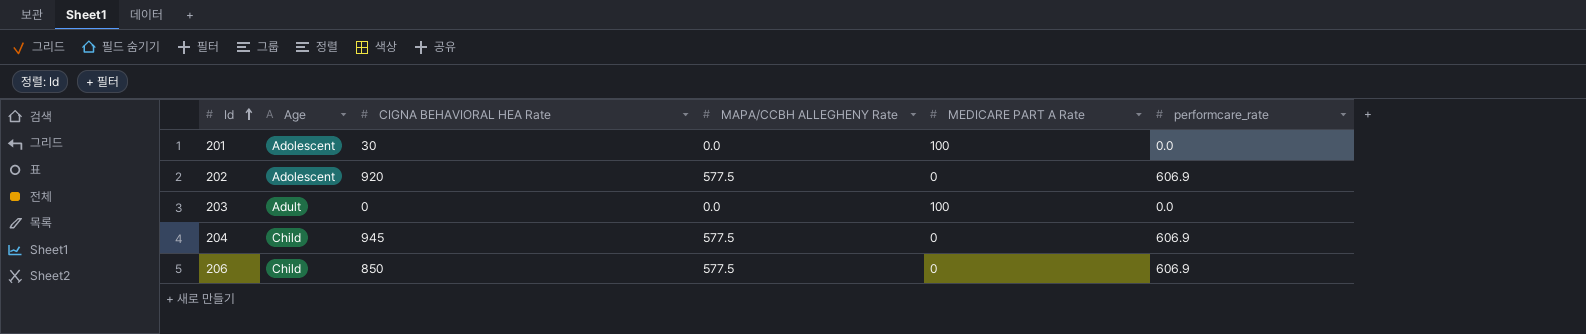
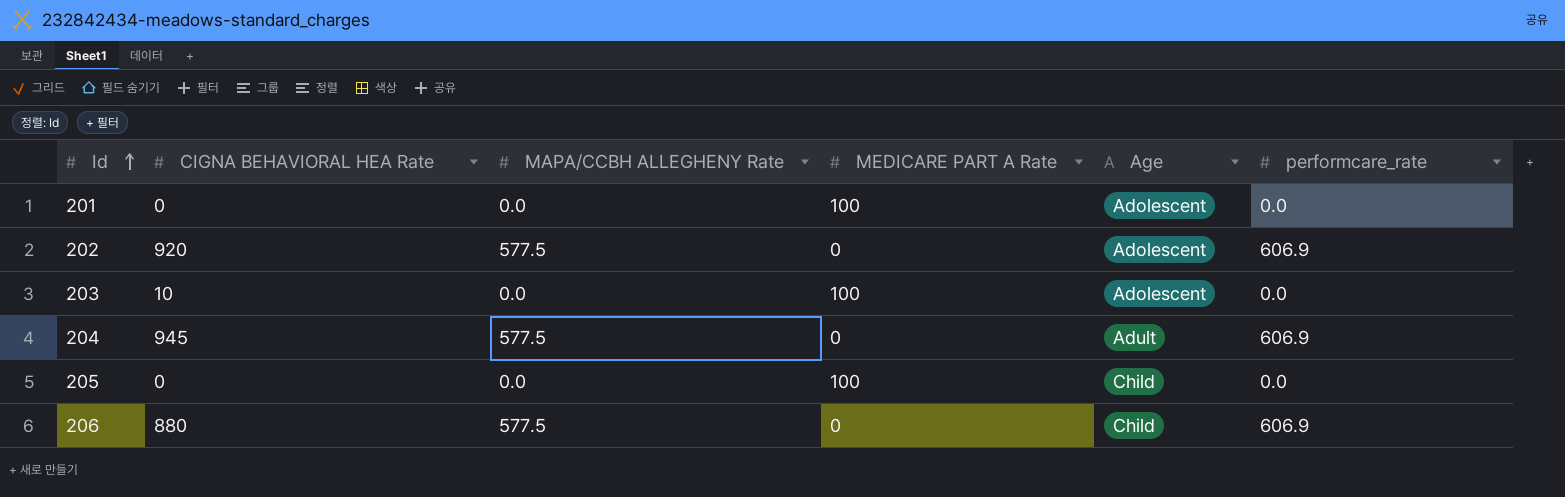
column Age | position: 2 -> 5
201 | CIGNA BEHAVIORAL HEA Rate: 30 -> 0
203 | CIGNA BEHAVIORAL HEA Rate: 0 -> 10
203 | Age: Adult -> Adolescent
204 | Age: Child -> Adult
row 205: none -> 0 | 0.0 | 100 | Child | 0.0
206 | CIGNA BEHAVIORAL HEA Rate: 850 -> 880

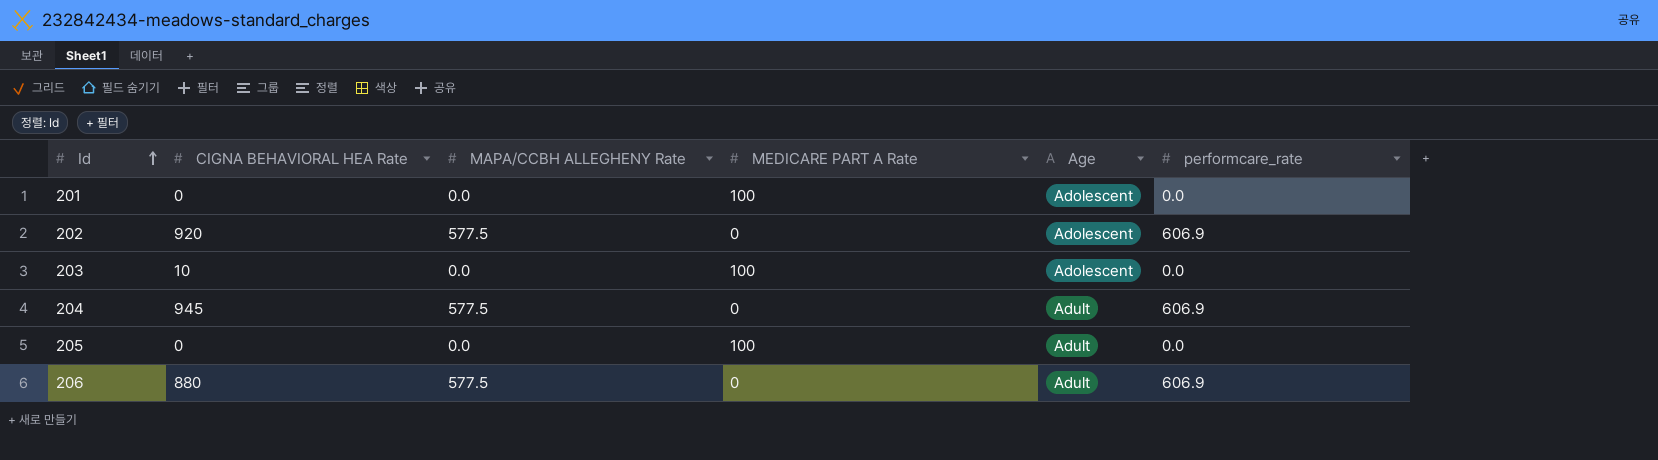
205 | Age: Child -> Adult
206 | Age: Child -> Adult

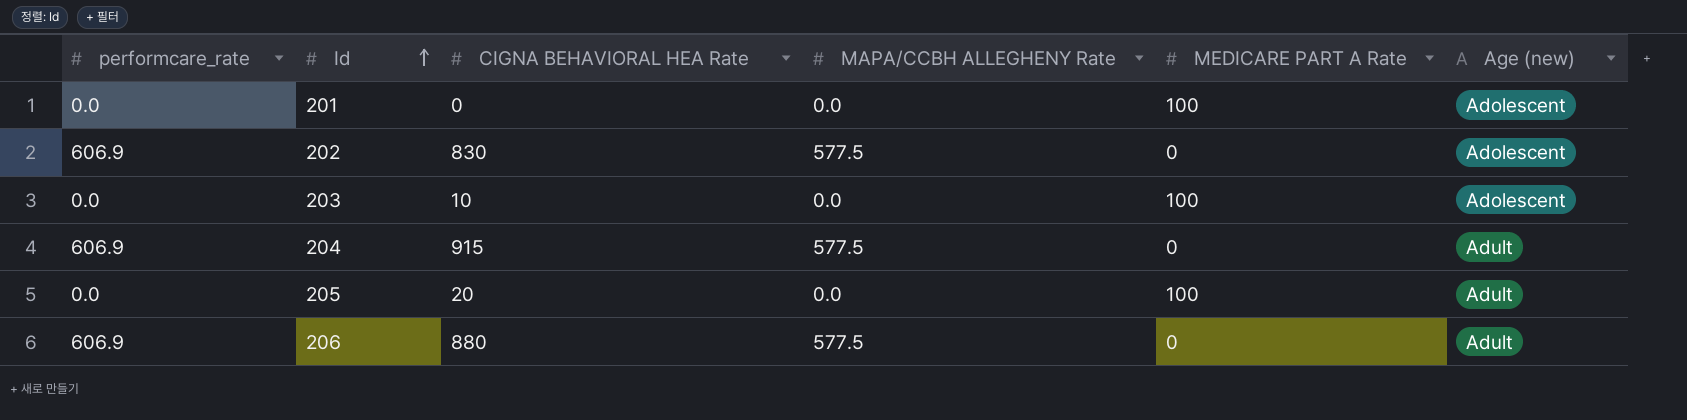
column performcare_rate | position: 6 -> 1
column name: Age -> Age (new)
202 | CIGNA BEHAVIORAL HEA Rate: 920 -> 830
204 | CIGNA BEHAVIORAL HEA Rate: 945 -> 915
205 | CIGNA BEHAVIORAL HEA Rate: 0 -> 20

